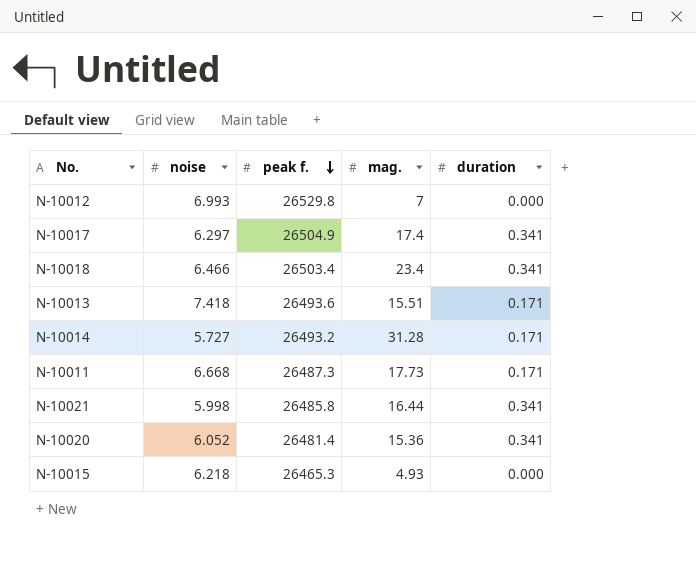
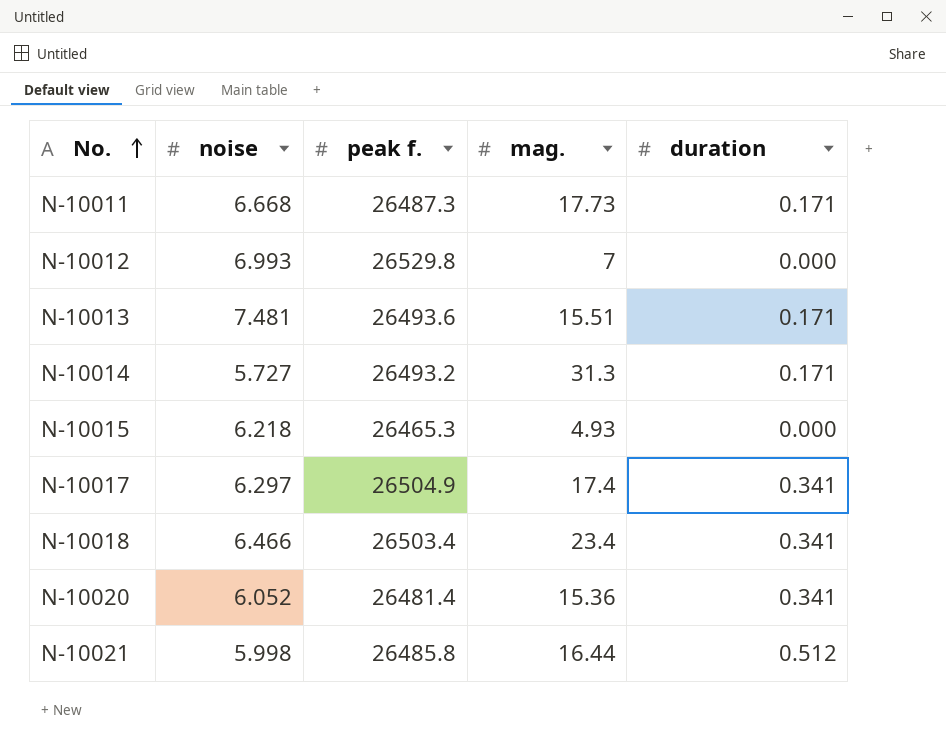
row order: peak f. descending -> No. ascending
N-10013 | noise: 7.418 -> 7.481
N-10014 | mag.: 31.28 -> 31.3
N-10021 | duration: 0.341 -> 0.512

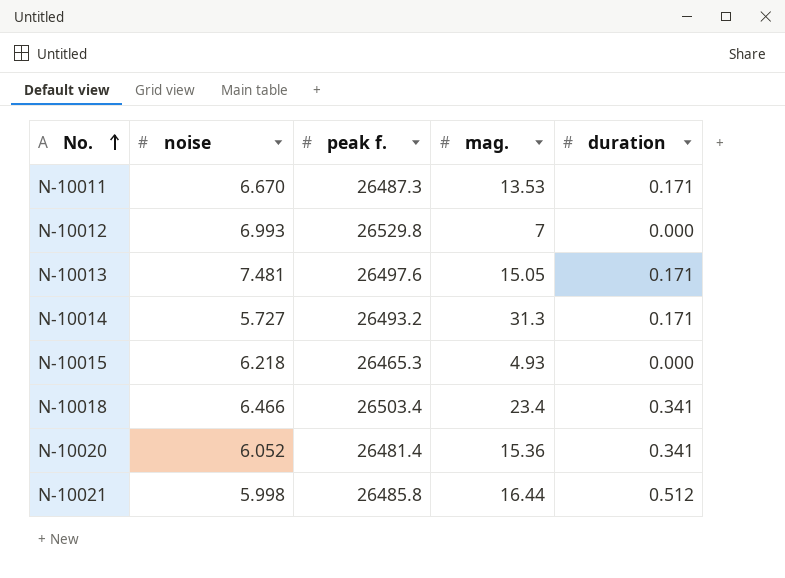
row N-10017: 6.297 | 26504.9 | 17.4 | 0.341 -> none
N-10011 | noise: 6.668 -> 6.670
N-10011 | mag.: 17.73 -> 13.53
N-10013 | peak f.: 26493.6 -> 26497.6
N-10013 | mag.: 15.51 -> 15.05

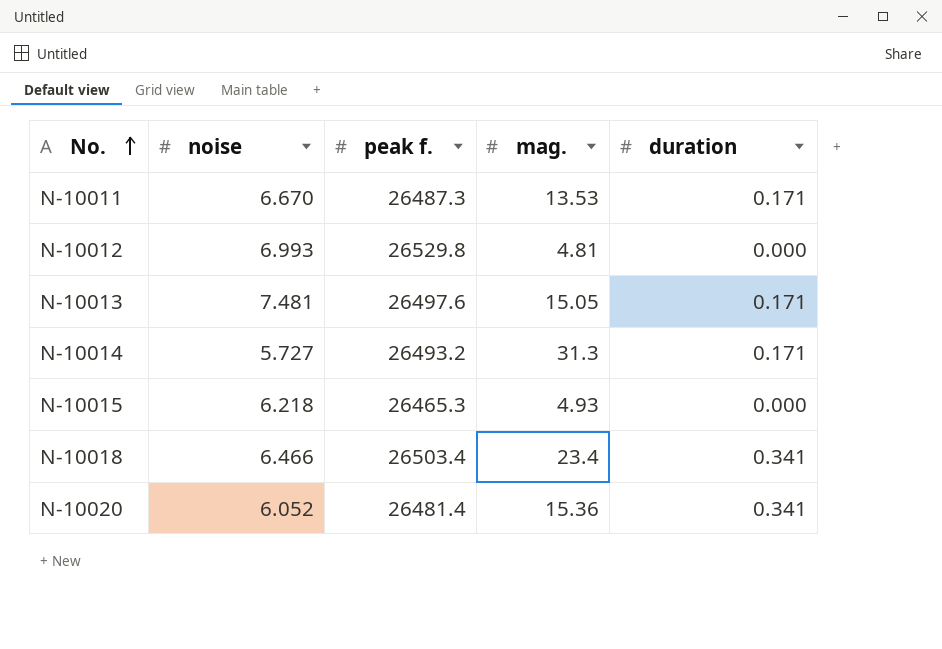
row N-10021: 5.998 | 26485.8 | 16.44 | 0.512 -> none
N-10012 | mag.: 7 -> 4.81

